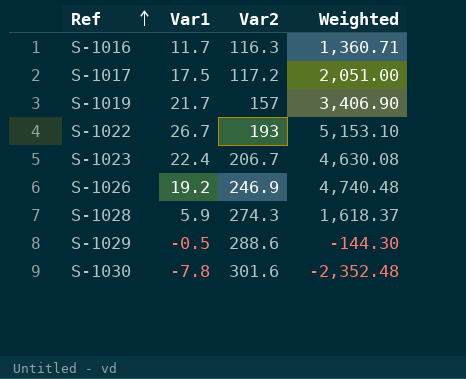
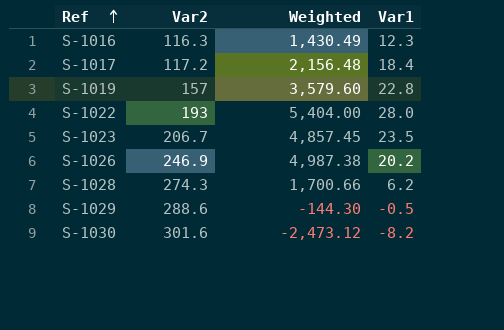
column Var1 | position: 2 -> 4
S-1016 | Weighted: 1,360.71 -> 1,430.49
S-1016 | Var1: 11.7 -> 12.3
S-1017 | Weighted: 2,051.00 -> 2,156.48
S-1017 | Var1: 17.5 -> 18.4
S-1019 | Weighted: 3,406.90 -> 3,579.60
S-1019 | Var1: 21.7 -> 22.8
S-1022 | Weighted: 5,153.10 -> 5,404.00
S-1022 | Var1: 26.7 -> 28.0
S-1023 | Weighted: 4,630.08 -> 4,857.45
S-1023 | Var1: 22.4 -> 23.5
S-1026 | Weighted: 4,740.48 -> 4,987.38
S-1026 | Var1: 19.2 -> 20.2
S-1028 | Weighted: 1,618.37 -> 1,700.66
S-1028 | Var1: 5.9 -> 6.2
S-1030 | Weighted: -2,352.48 -> -2,473.12
S-1030 | Var1: -7.8 -> -8.2

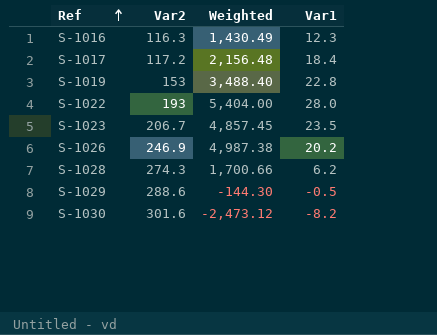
S-1019 | Var2: 157 -> 153
S-1019 | Weighted: 3,579.60 -> 3,488.40

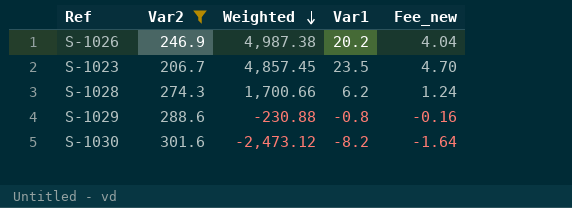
filter: none -> Var2 >= 206.7
row order: Ref ascending -> Weighted descending
column Fee_new | formula: none -> [Var1] * 0.2
S-1029 | Weighted: -144.30 -> -230.88
S-1029 | Var1: -0.5 -> -0.8

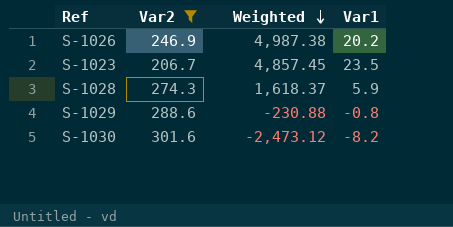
column Fee_new | formula: [Var1] * 0.2 -> none
S-1028 | Weighted: 1,700.66 -> 1,618.37
S-1028 | Var1: 6.2 -> 5.9

